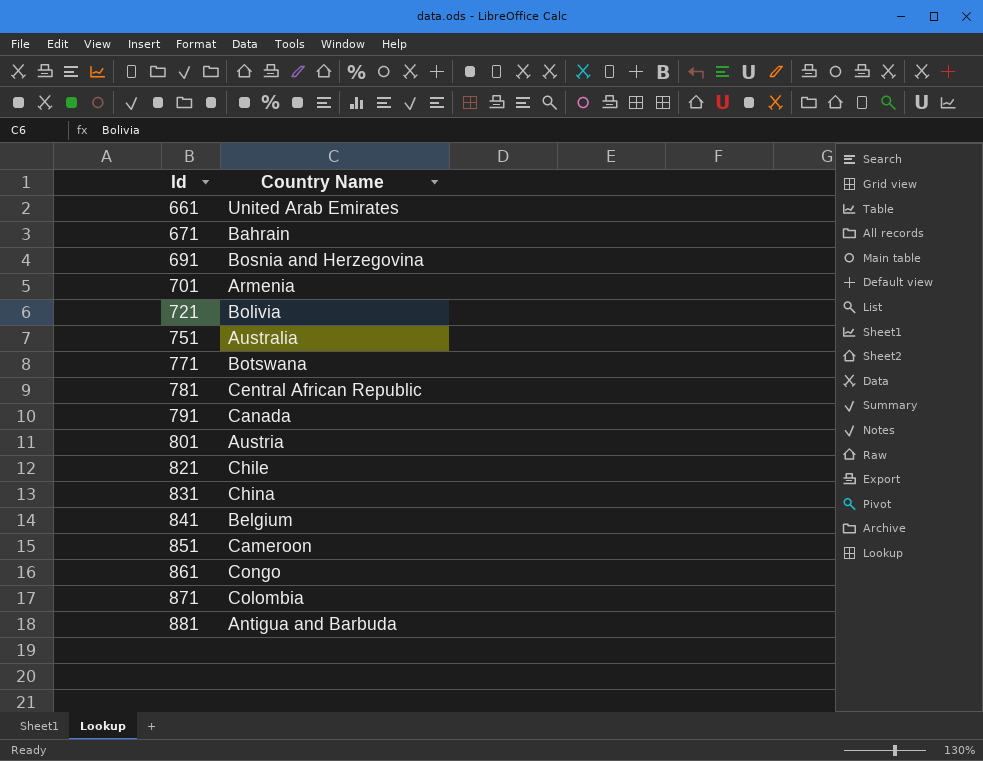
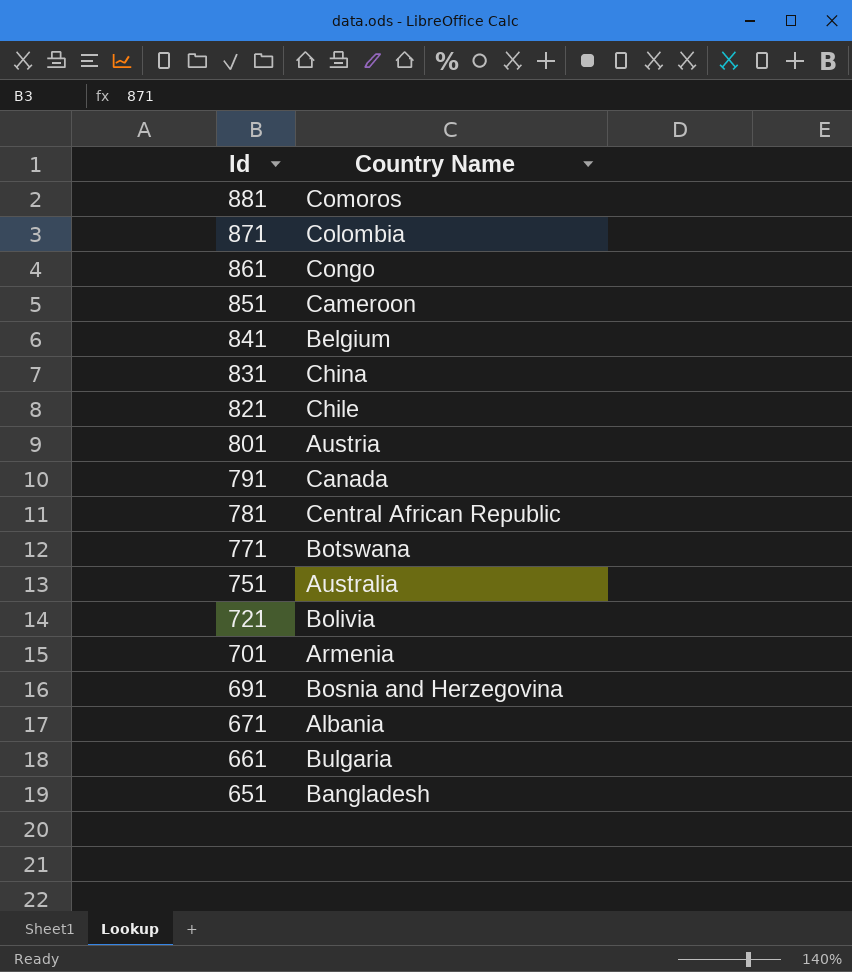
row order: Id ascending -> Id descending
881 | Country Name: Antigua and Barbuda -> Comoros
671 | Country Name: Bahrain -> Albania
661 | Country Name: United Arab Emirates -> Bulgaria
row 651: none -> Bangladesh

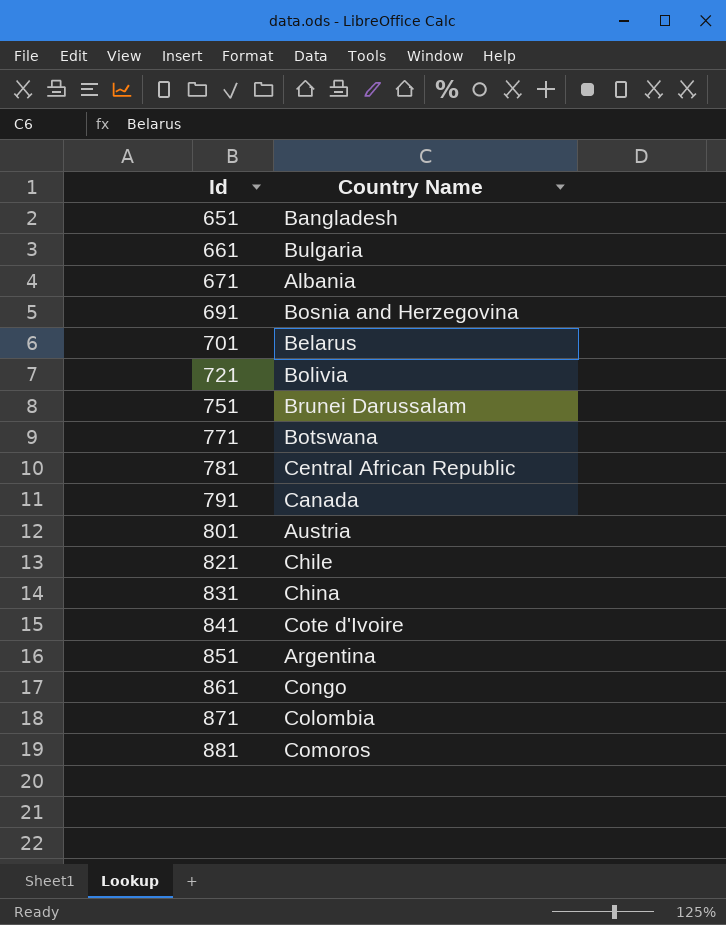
row order: Id descending -> Id ascending
701 | Country Name: Armenia -> Belarus
751 | Country Name: Australia -> Brunei Darussalam
841 | Country Name: Belgium -> Cote d'Ivoire
851 | Country Name: Cameroon -> Argentina

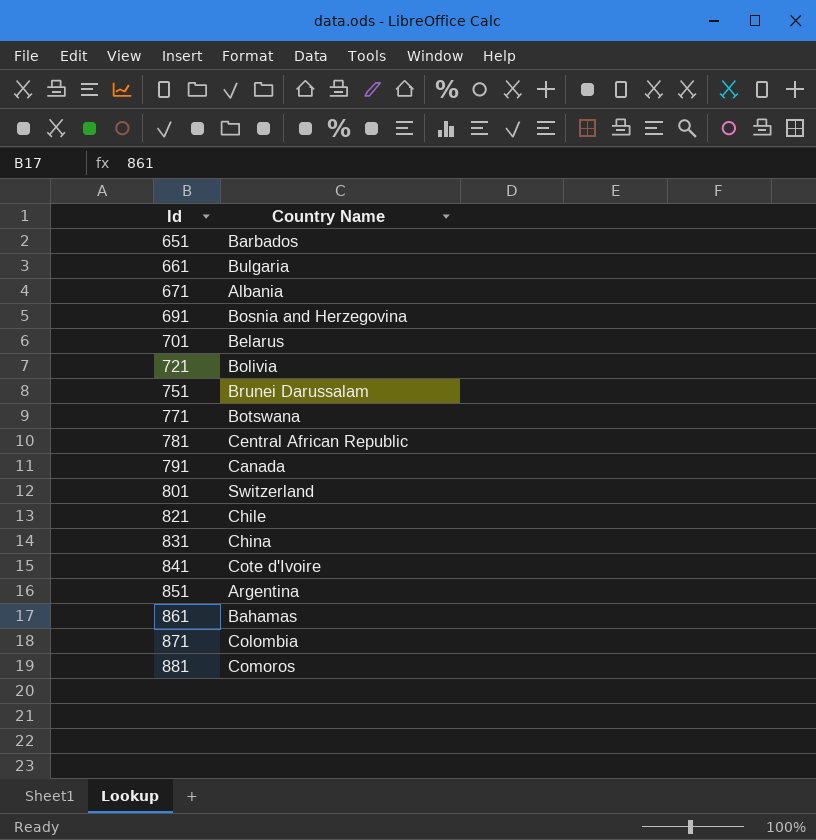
651 | Country Name: Bangladesh -> Barbados
801 | Country Name: Austria -> Switzerland
861 | Country Name: Congo -> Bahamas

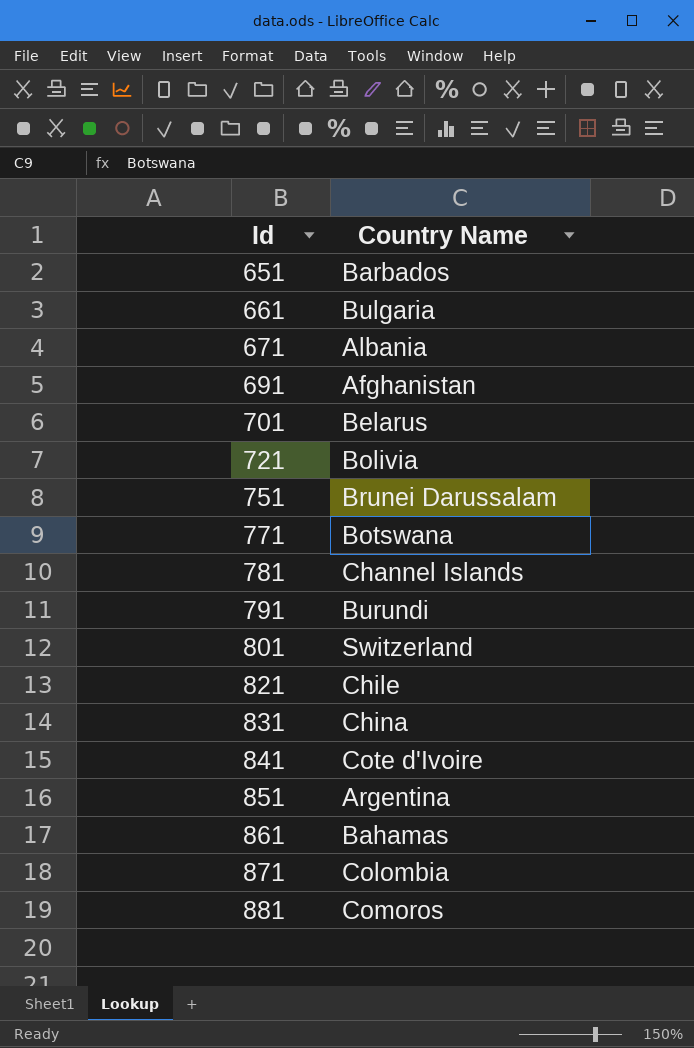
691 | Country Name: Bosnia and Herzegovina -> Afghanistan
781 | Country Name: Central African Republic -> Channel Islands
791 | Country Name: Canada -> Burundi

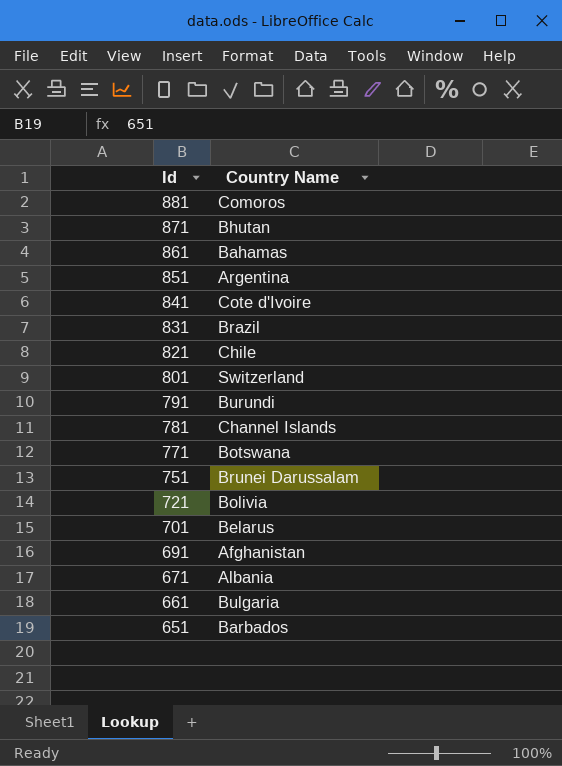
row order: Id ascending -> Id descending
871 | Country Name: Colombia -> Bhutan
831 | Country Name: China -> Brazil

